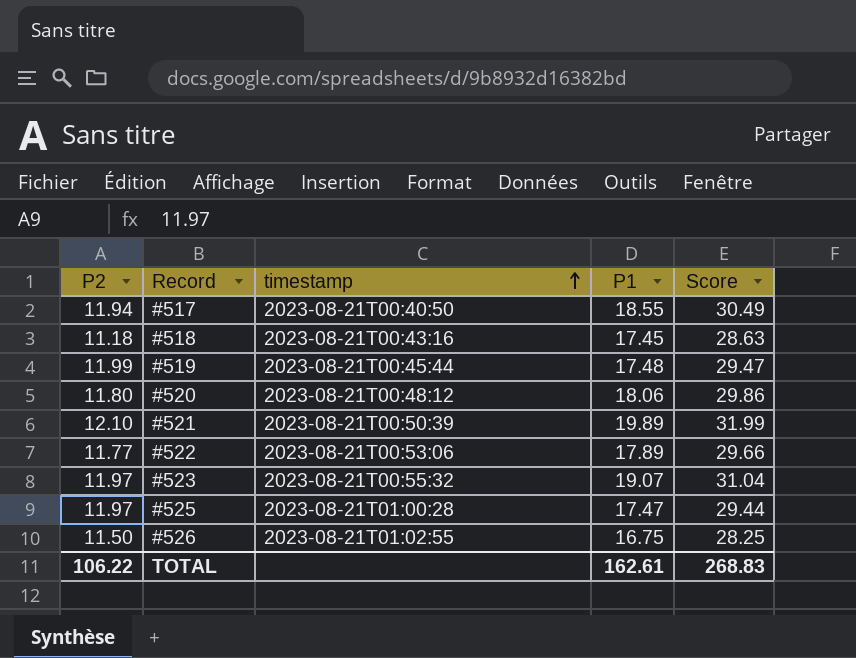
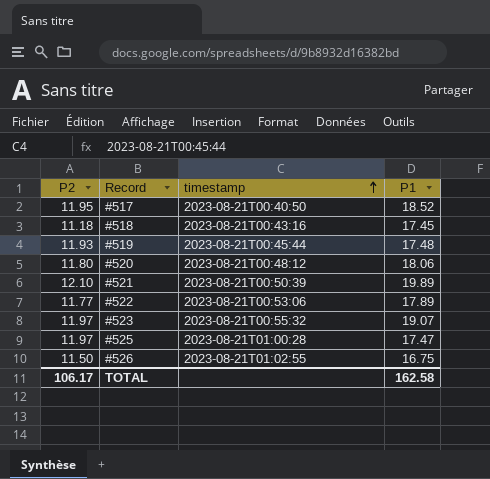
column Score | formula: [P2] + [P1] -> none
#517 | P2: 11.94 -> 11.95
#517 | P1: 18.55 -> 18.52
#519 | P2: 11.99 -> 11.93
TOTAL | P2: 106.22 -> 106.17
TOTAL | P1: 162.61 -> 162.58

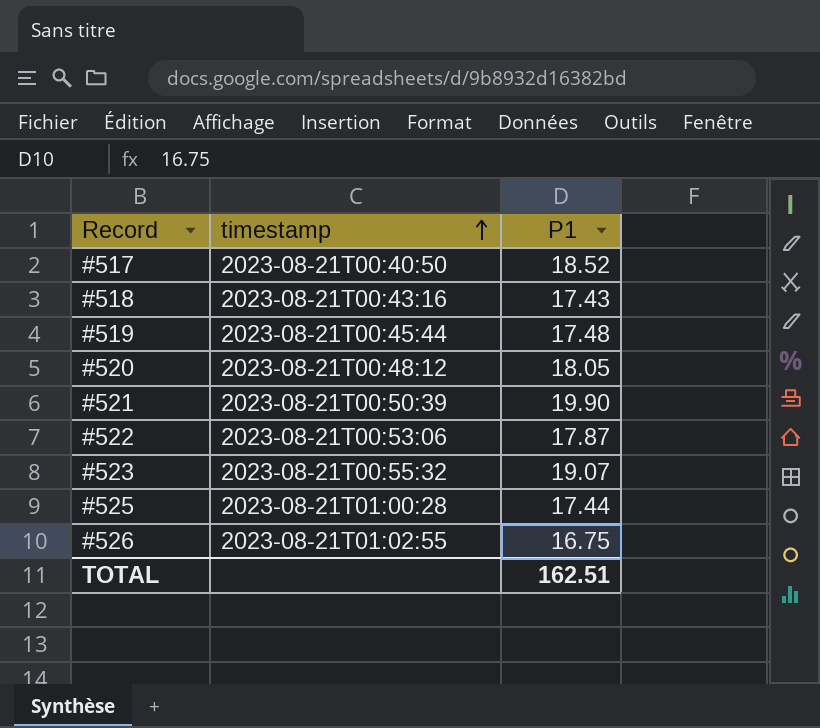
column P2 | position: 1 -> none
#518 | P1: 17.45 -> 17.43
#520 | P1: 18.06 -> 18.05
#521 | P1: 19.89 -> 19.90
#522 | P1: 17.89 -> 17.87
#525 | P1: 17.47 -> 17.44
TOTAL | P1: 162.58 -> 162.51

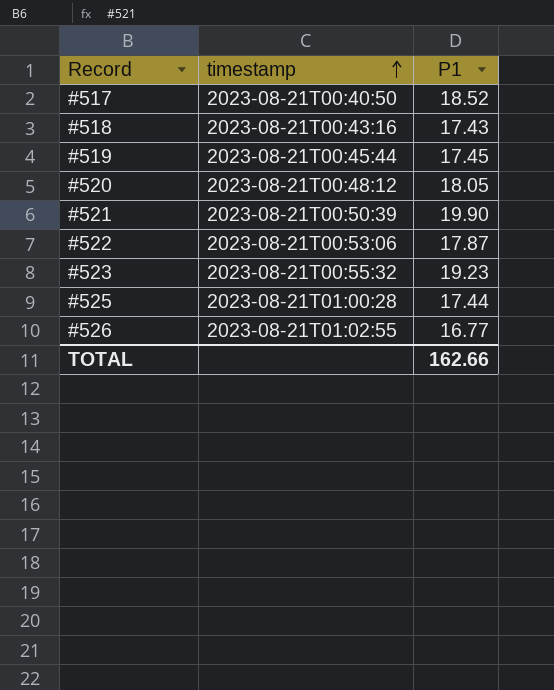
#519 | P1: 17.48 -> 17.45
#523 | P1: 19.07 -> 19.23
#526 | P1: 16.75 -> 16.77
TOTAL | P1: 162.51 -> 162.66

